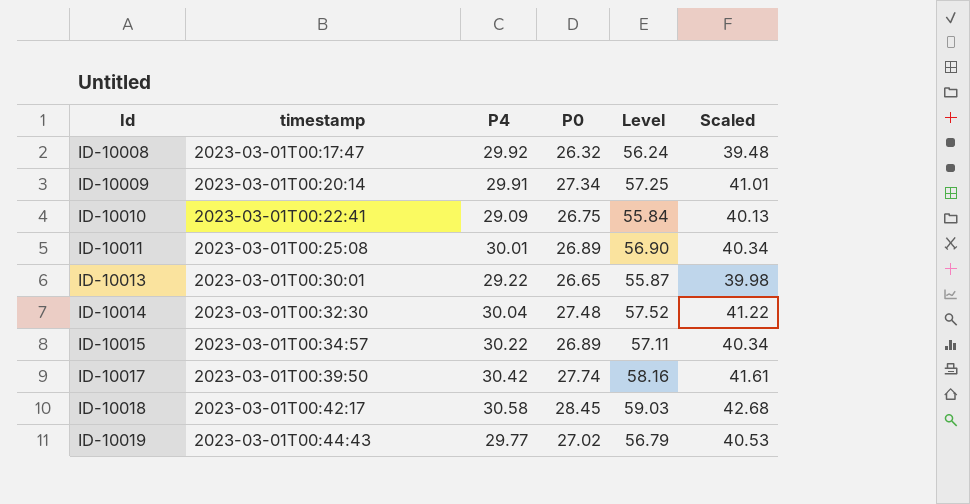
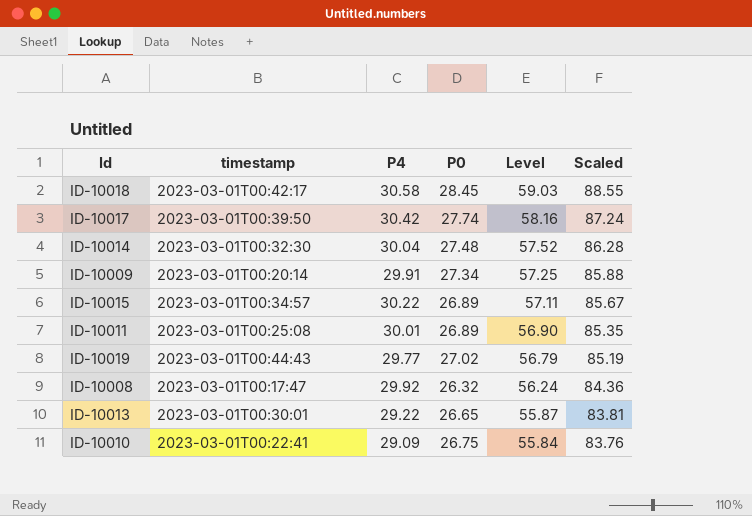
row order: Id ascending -> Level descending
column Scaled | formula: [P0] * 1.5 -> [Level] * 1.5

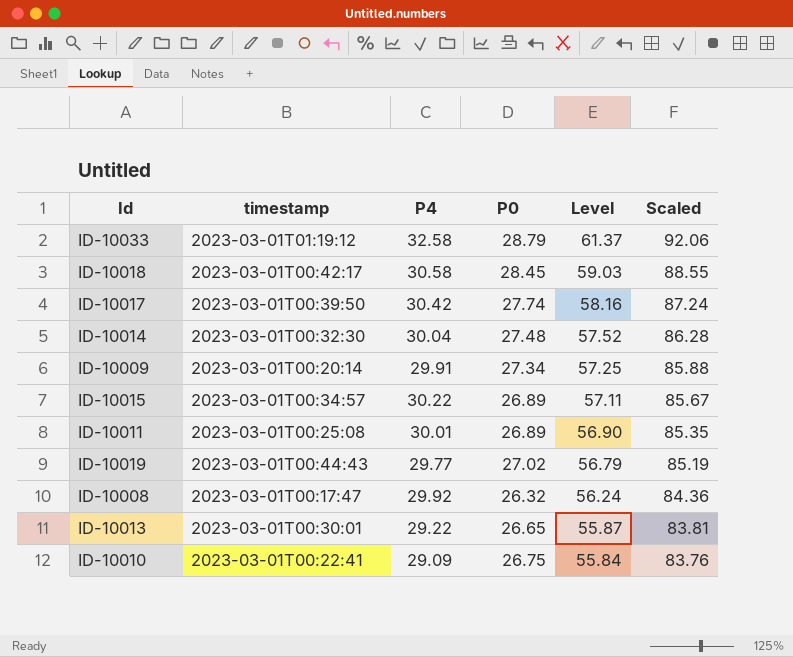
row ID-10033: none -> 2023-03-01T01:19:12 | 32.58 | 28.79 | 61.37 | 92.06

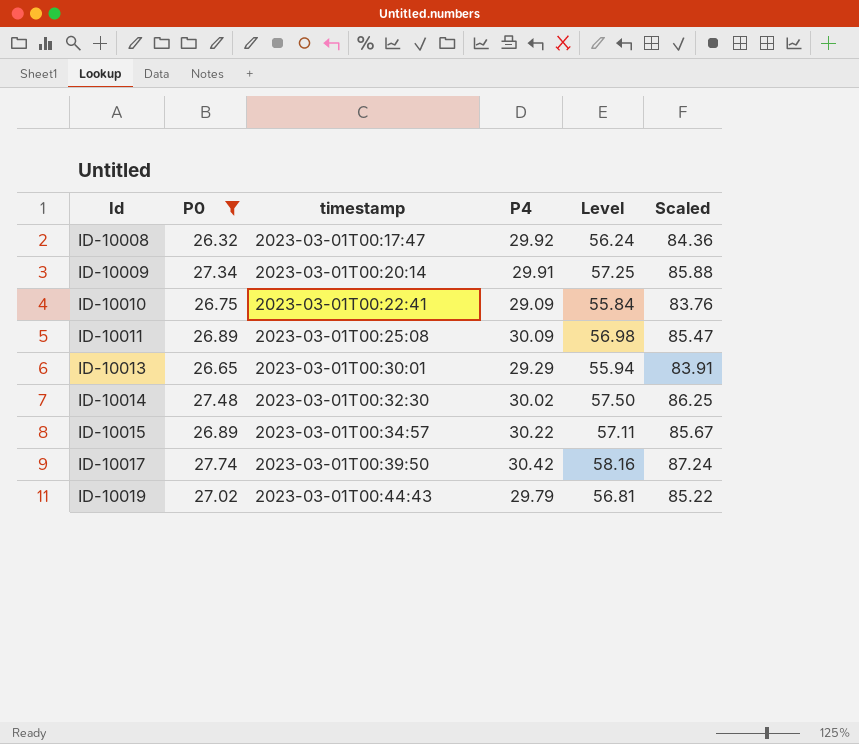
filter: none -> P0 <= 27.74
row order: Level descending -> Id ascending
column P0 | position: 4 -> 2
ID-10011 | P4: 30.01 -> 30.09
ID-10011 | Level: 56.90 -> 56.98
ID-10011 | Scaled: 85.35 -> 85.47
ID-10013 | P4: 29.22 -> 29.29
ID-10013 | Level: 55.87 -> 55.94
ID-10013 | Scaled: 83.81 -> 83.91
ID-10014 | P4: 30.04 -> 30.02
ID-10014 | Level: 57.52 -> 57.50
ID-10014 | Scaled: 86.28 -> 86.25
ID-10019 | P4: 29.77 -> 29.79
ID-10019 | Level: 56.79 -> 56.81
ID-10019 | Scaled: 85.19 -> 85.22

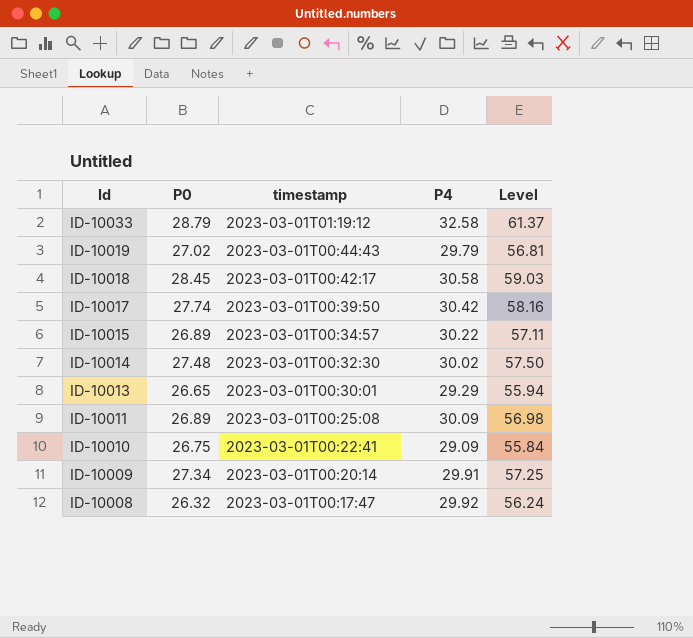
filter: P0 <= 27.74 -> none
row order: Id ascending -> Id descending
column Scaled | formula: [Level] * 1.5 -> none

